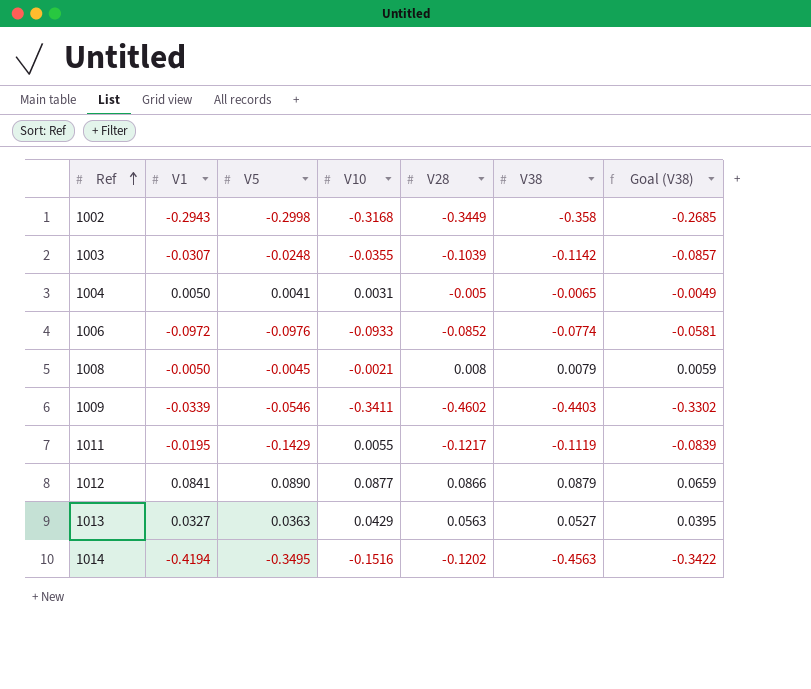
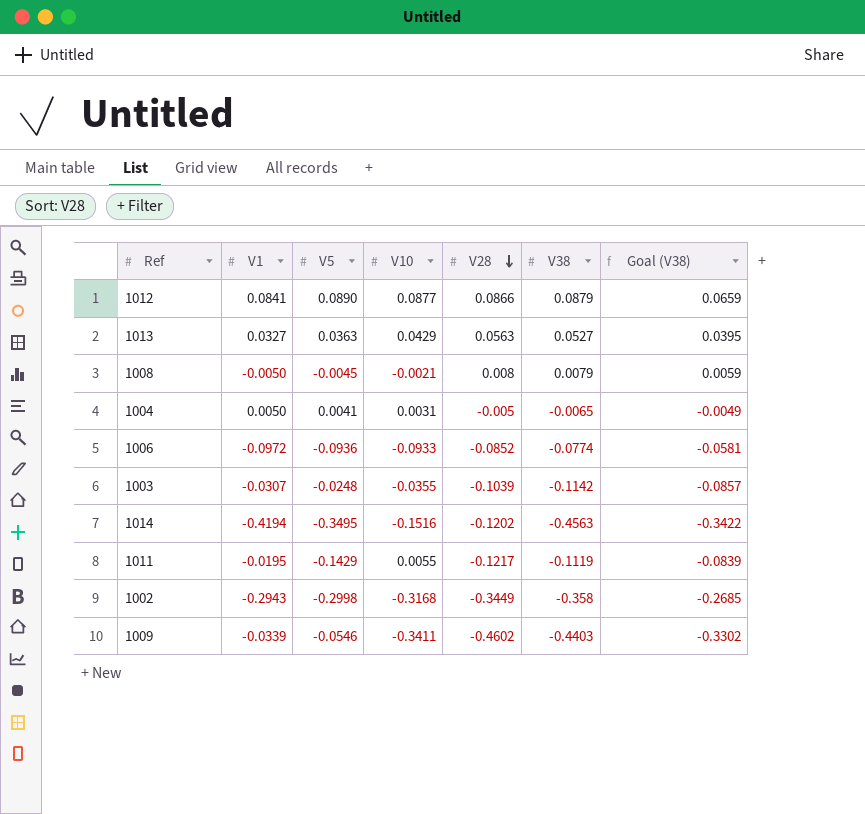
row order: Ref ascending -> V28 descending
1006 | V5: -0.0976 -> -0.0936

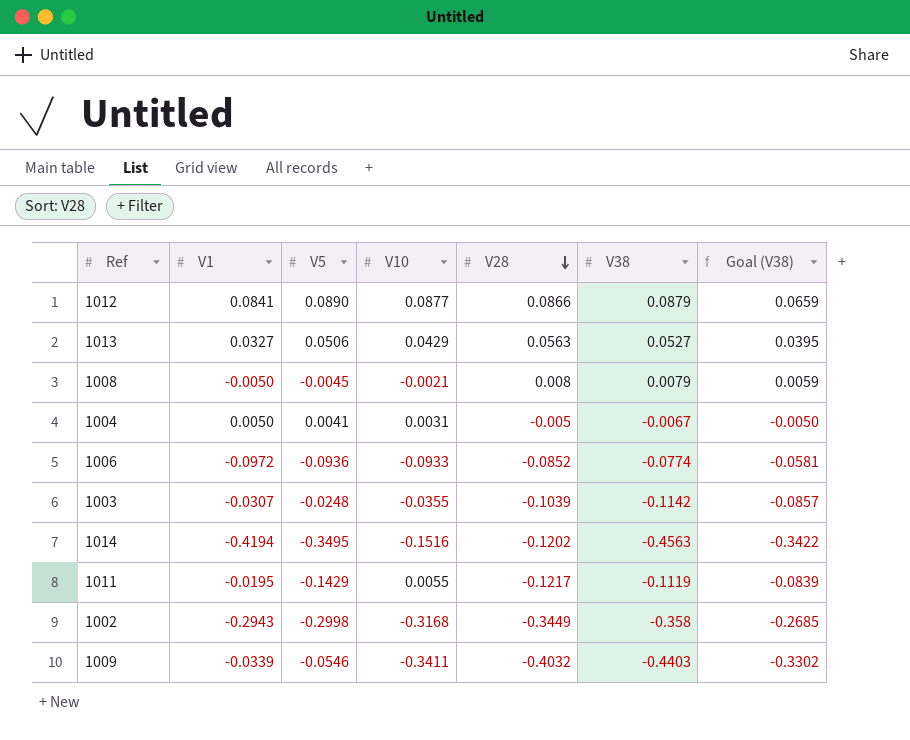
1013 | V5: 0.0363 -> 0.0506
1004 | V38: -0.0065 -> -0.0067
1004 | Goal (V38): -0.0049 -> -0.0050
1009 | V28: -0.4602 -> -0.4032

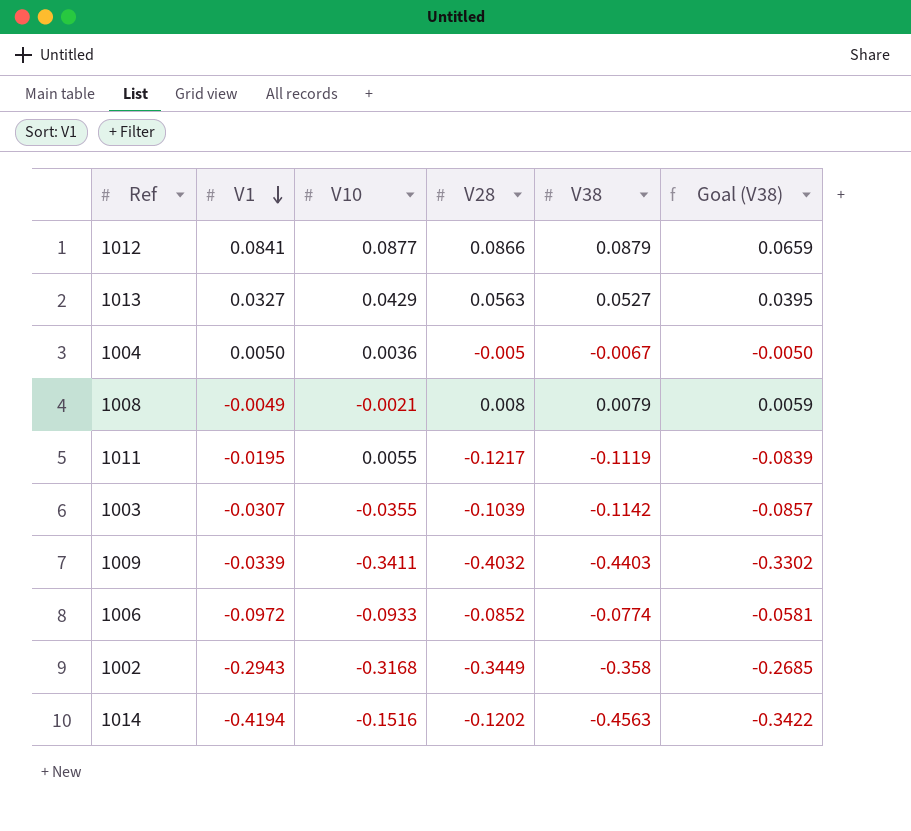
row order: V28 descending -> V1 descending
column V5 | position: 3 -> none
1004 | V10: 0.0031 -> 0.0036
1008 | V1: -0.0050 -> -0.0049

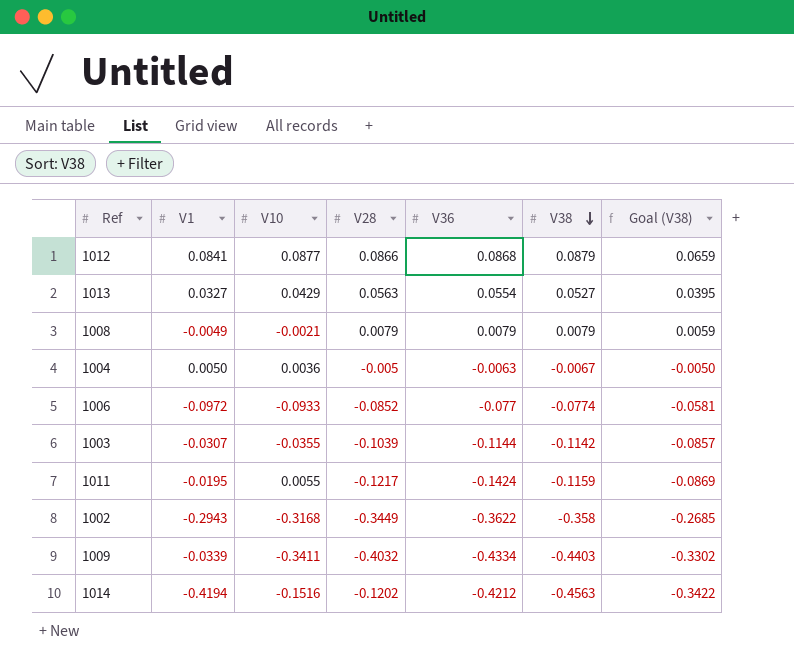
row order: V1 descending -> V38 descending
column V36 | position: none -> 5
1008 | V28: 0.008 -> 0.0079
1011 | V38: -0.1119 -> -0.1159
1011 | Goal (V38): -0.0839 -> -0.0869

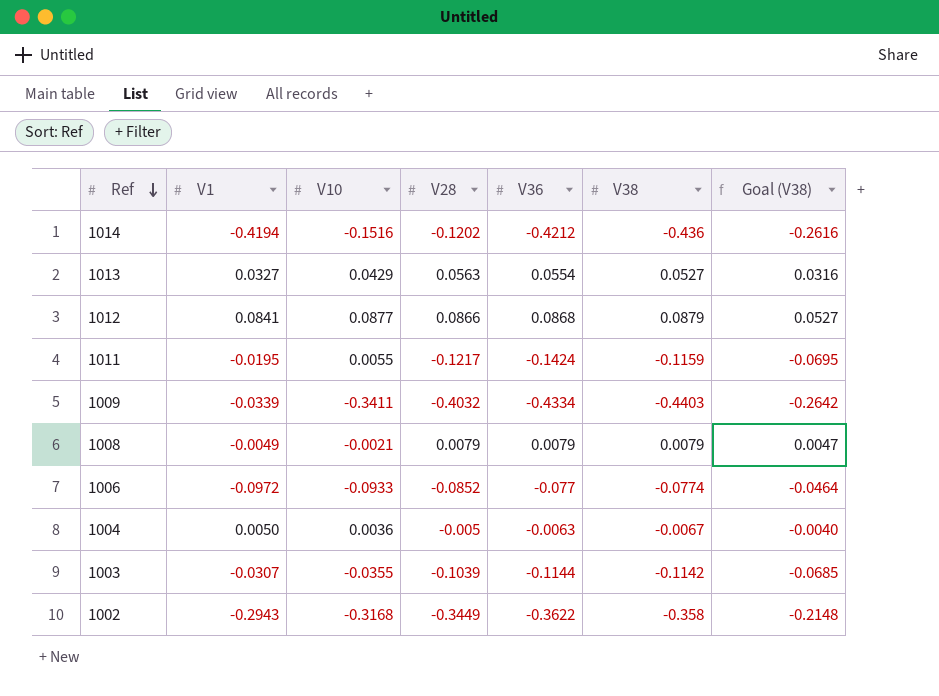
row order: V38 descending -> Ref descending
column Goal (V38) | formula: [V38] * 0.75 -> [V38] * 0.6
1014 | V38: -0.4563 -> -0.436

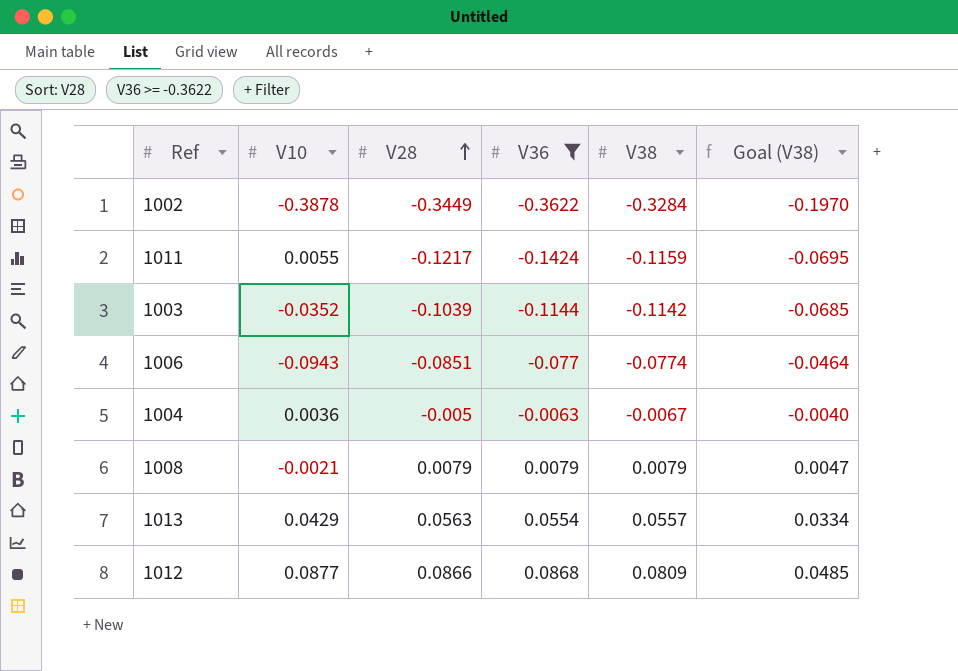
filter: none -> V36 >= -0.3622
row order: Ref descending -> V28 ascending
column V1 | position: 2 -> none
1002 | V10: -0.3168 -> -0.3878
1002 | V38: -0.358 -> -0.3284
1002 | Goal (V38): -0.2148 -> -0.1970
1003 | V10: -0.0355 -> -0.0352
1006 | V10: -0.0933 -> -0.0943
1006 | V28: -0.0852 -> -0.0851
1013 | V38: 0.0527 -> 0.0557
1013 | Goal (V38): 0.0316 -> 0.0334
1012 | V38: 0.0879 -> 0.0809
1012 | Goal (V38): 0.0527 -> 0.0485

